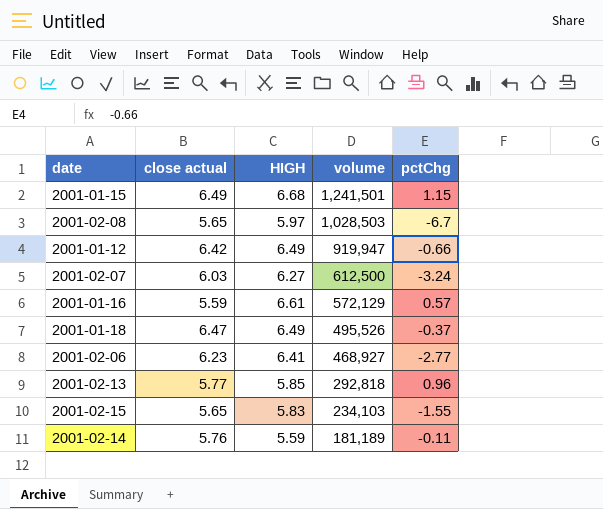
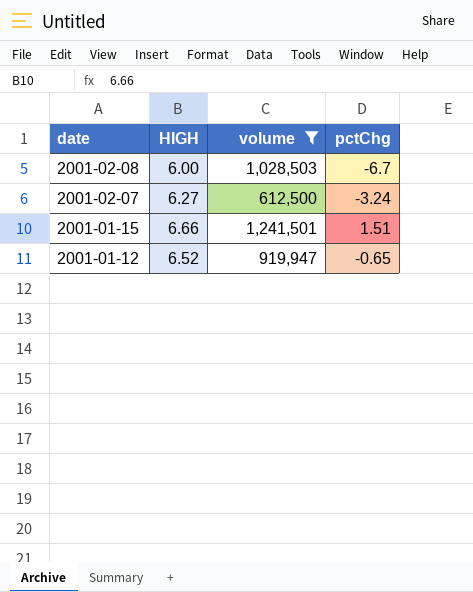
filter: none -> volume >= 612,500
row order: volume descending -> date descending
column close actual | position: 2 -> none
2001-02-08 | HIGH: 5.97 -> 6.00
2001-01-15 | HIGH: 6.68 -> 6.66
2001-01-15 | pctChg: 1.15 -> 1.51
2001-01-12 | HIGH: 6.49 -> 6.52
2001-01-12 | pctChg: -0.66 -> -0.65

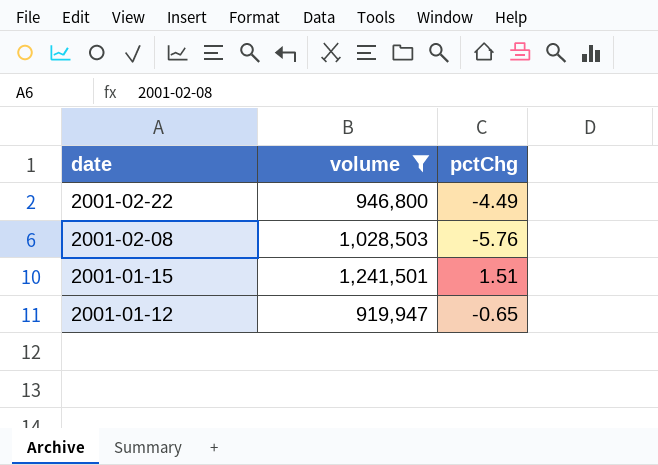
column HIGH | position: 2 -> none
row 2001-02-07: 6.27 | 612,500 | -3.24 -> none
row 2001-02-22: none -> 946,800 | -4.49
2001-02-08 | pctChg: -6.7 -> -5.76

